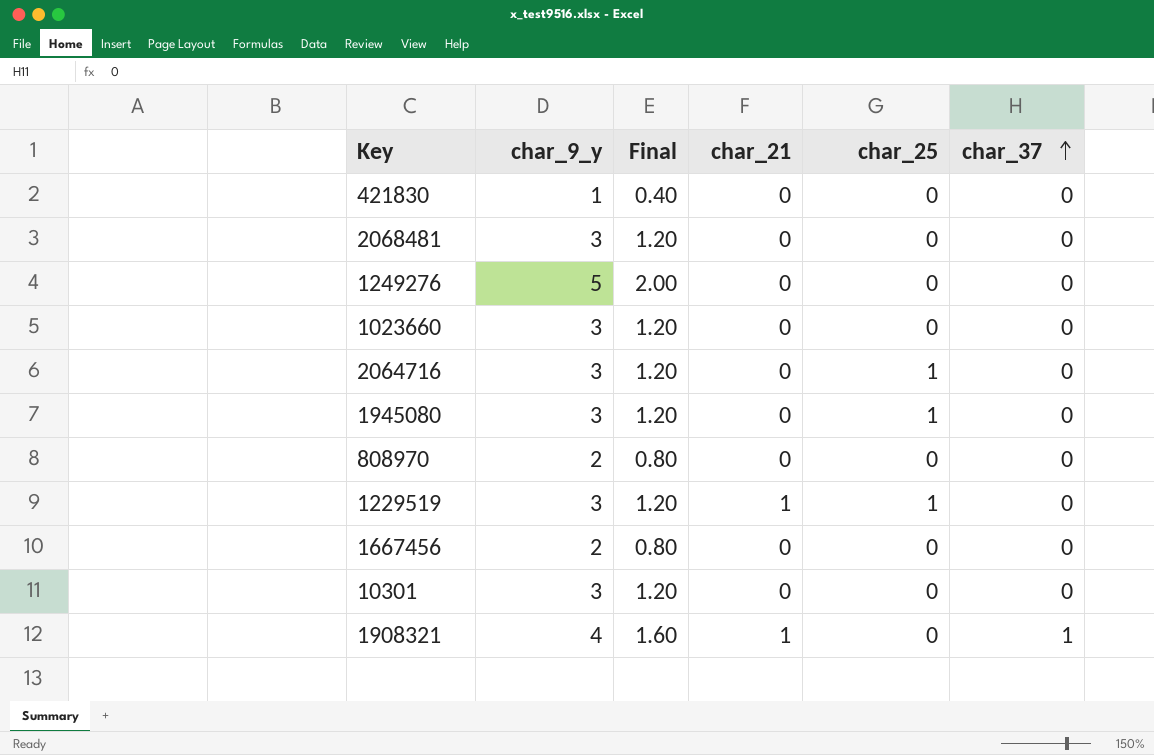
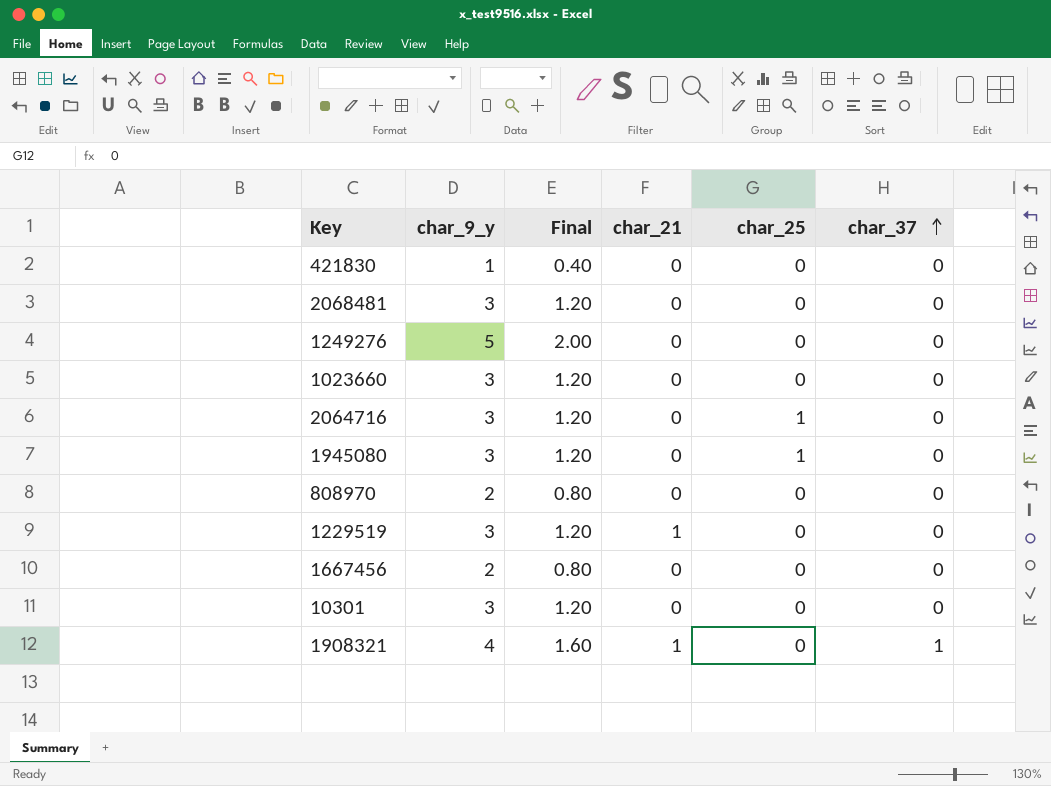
1229519 | char_25: 1 -> 0

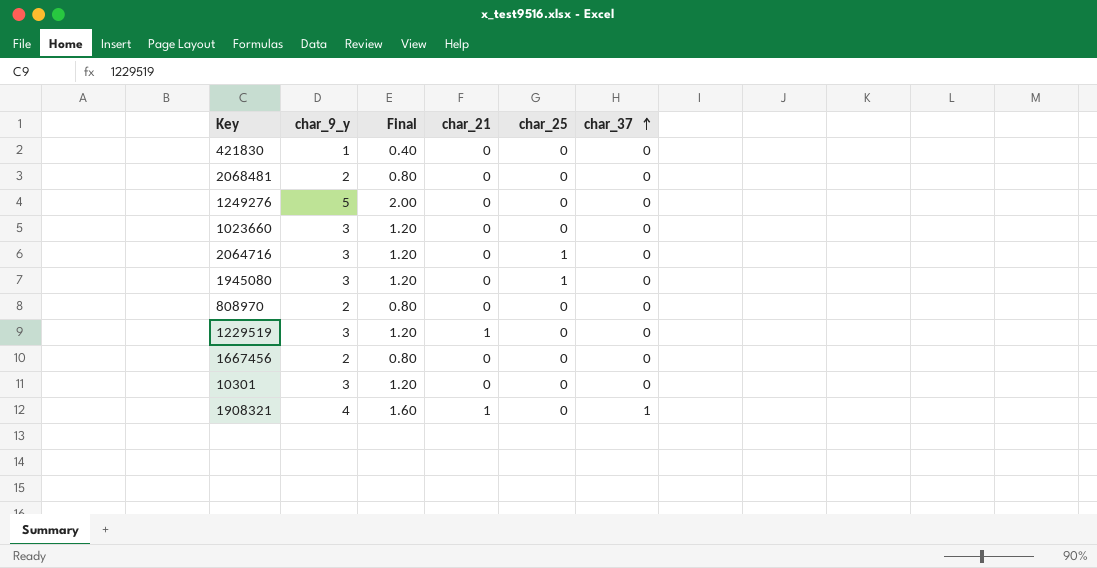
2068481 | char_9_y: 3 -> 2
2068481 | Final: 1.20 -> 0.80

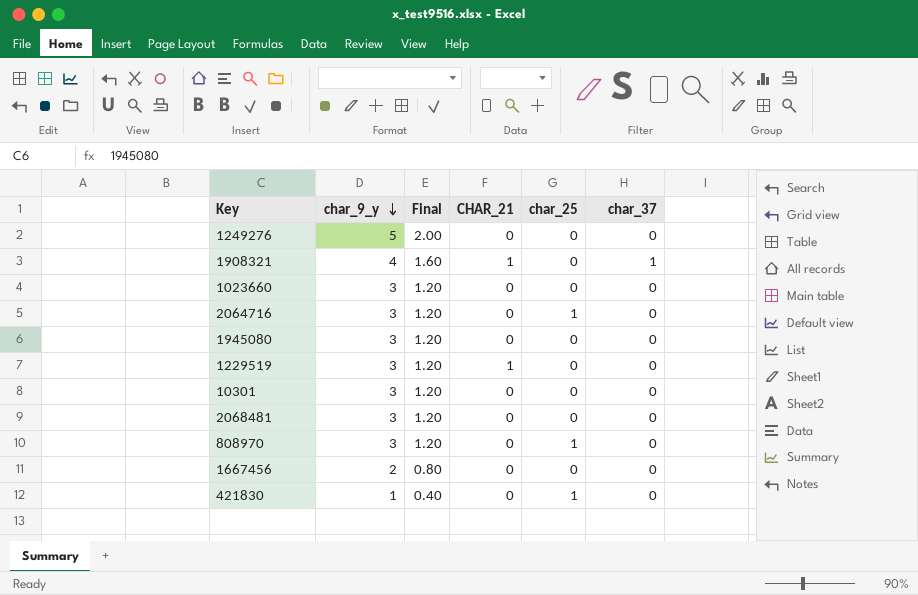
row order: char_37 ascending -> char_9_y descending
column name: char_21 -> CHAR_21
1945080 | char_25: 1 -> 0
2068481 | char_9_y: 2 -> 3
2068481 | Final: 0.80 -> 1.20
808970 | char_9_y: 2 -> 3
808970 | Final: 0.80 -> 1.20
808970 | char_25: 0 -> 1
421830 | char_25: 0 -> 1

